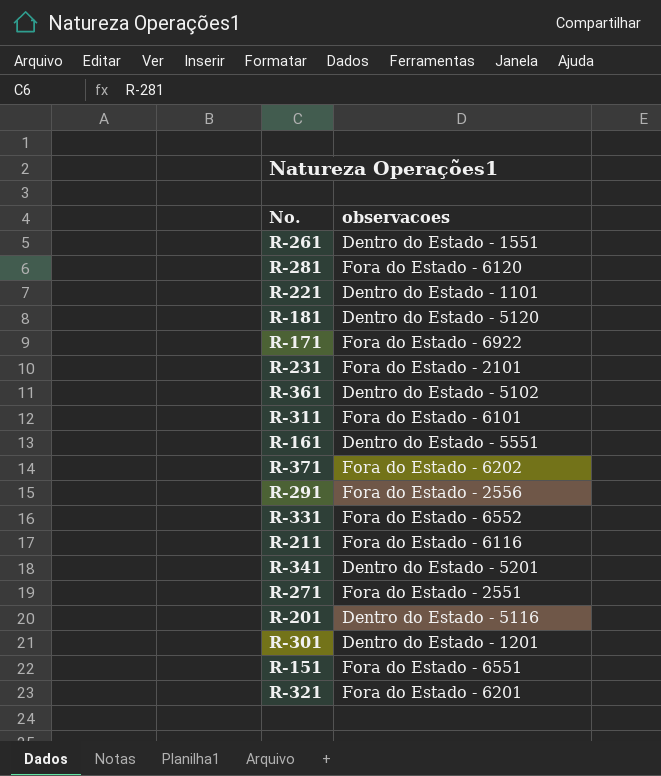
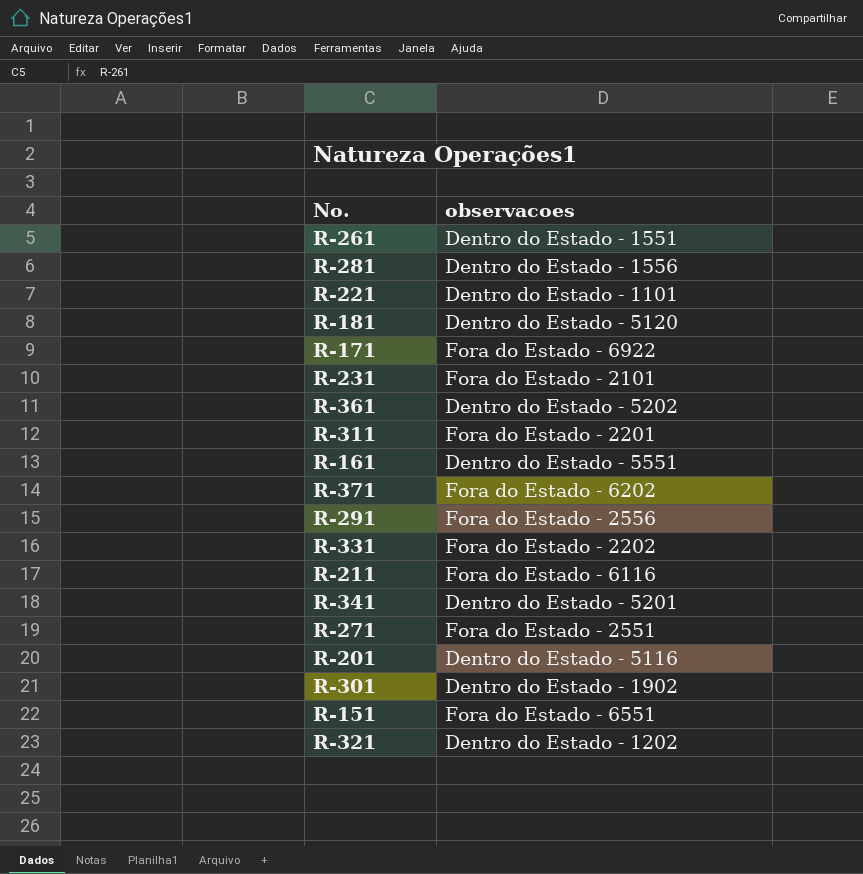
R-281 | observacoes: Fora do Estado - 6120 -> Dentro do Estado - 1556
R-361 | observacoes: Dentro do Estado - 5102 -> Dentro do Estado - 5202
R-311 | observacoes: Fora do Estado - 6101 -> Fora do Estado - 2201
R-331 | observacoes: Fora do Estado - 6552 -> Fora do Estado - 2202
R-301 | observacoes: Dentro do Estado - 1201 -> Dentro do Estado - 1902
R-321 | observacoes: Fora do Estado - 6201 -> Dentro do Estado - 1202

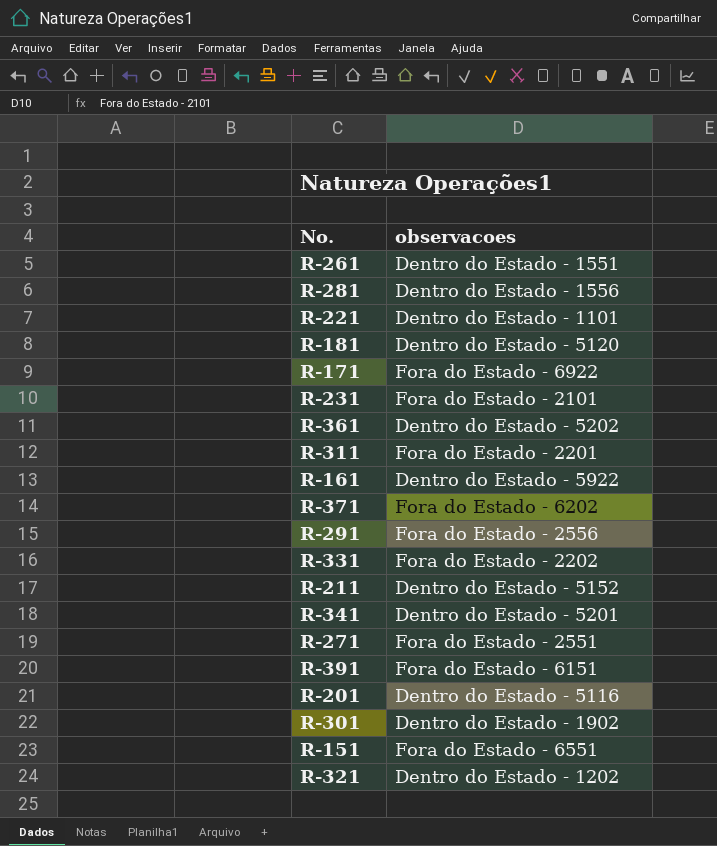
R-161 | observacoes: Dentro do Estado - 5551 -> Dentro do Estado - 5922
R-211 | observacoes: Fora do Estado - 6116 -> Dentro do Estado - 5152
row R-391: none -> Fora do Estado - 6151

